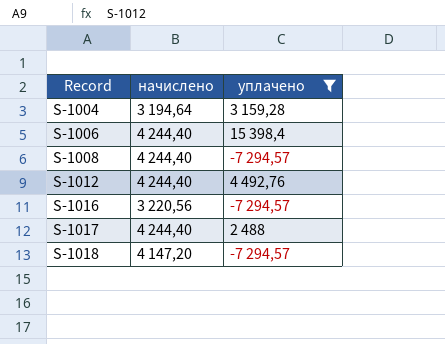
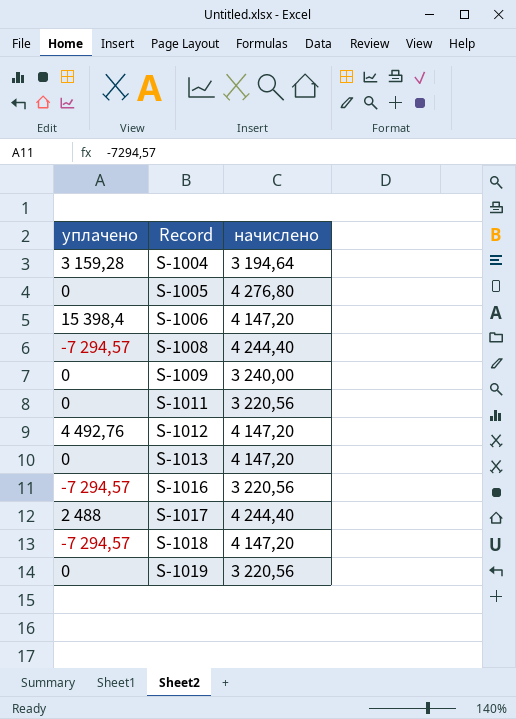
filter: уплачено != 0 -> none
column уплачено | position: 3 -> 1
S-1006 | начислено: 4 244,40 -> 4 147,20
S-1012 | начислено: 4 244,40 -> 4 147,20

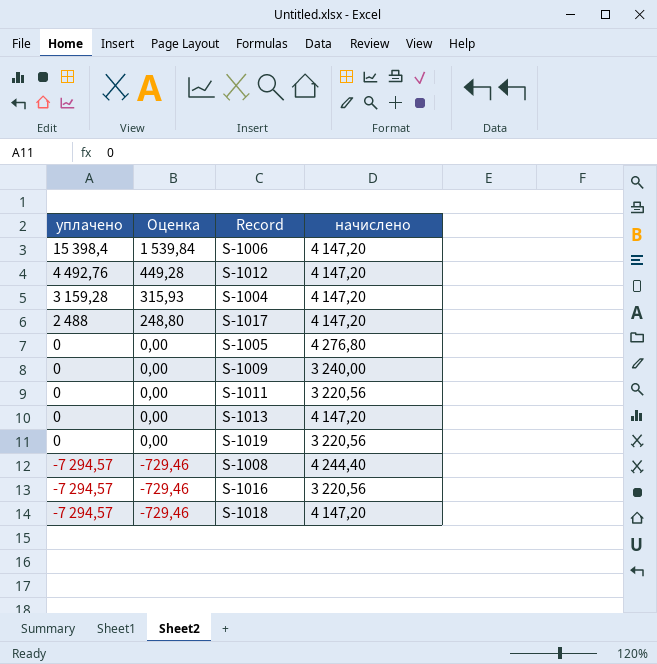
row order: Record ascending -> уплачено descending
column Оценка | formula: none -> [уплачено] * 0,1
S-1004 | начислено: 3 194,64 -> 4 147,20
S-1017 | начислено: 4 244,40 -> 4 147,20

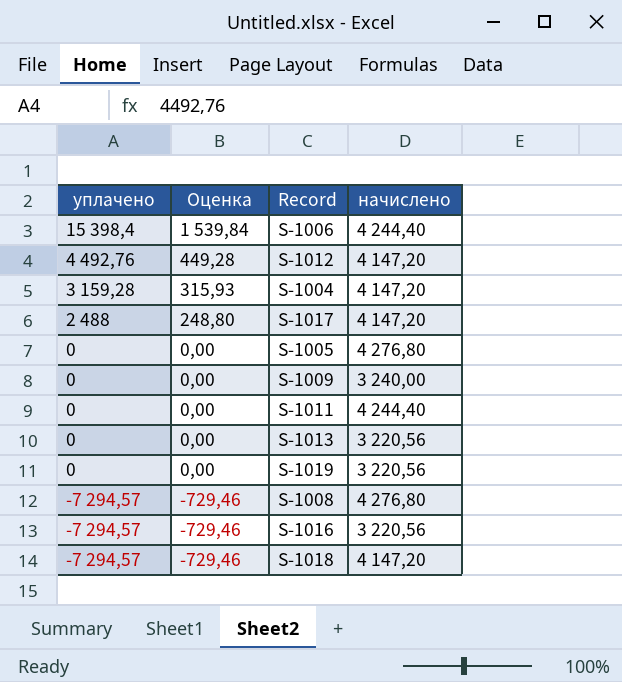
S-1006 | начислено: 4 147,20 -> 4 244,40
S-1011 | начислено: 3 220,56 -> 4 244,40
S-1013 | начислено: 4 147,20 -> 3 220,56
S-1008 | начислено: 4 244,40 -> 4 276,80

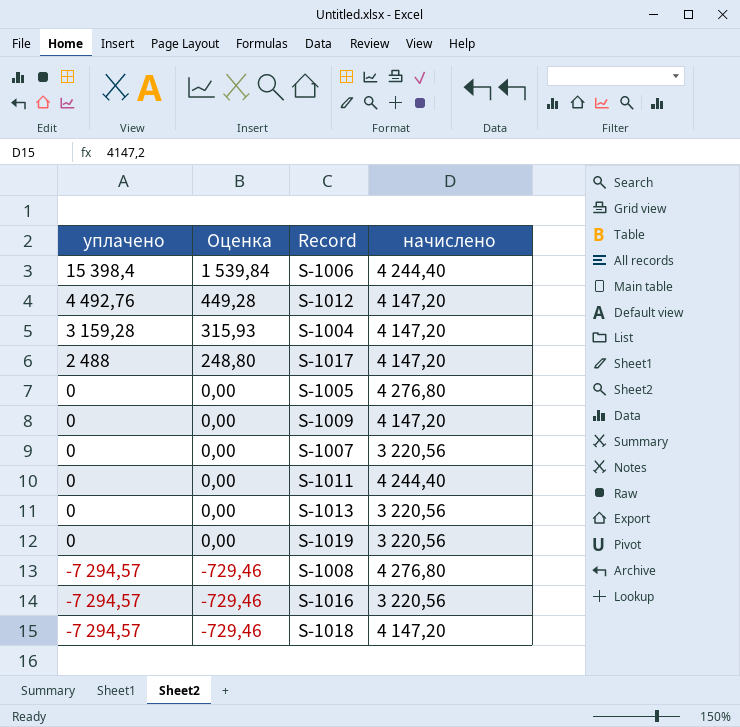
S-1009 | начислено: 3 240,00 -> 4 147,20
row S-1007: none -> 0 | 0,00 | 3 220,56

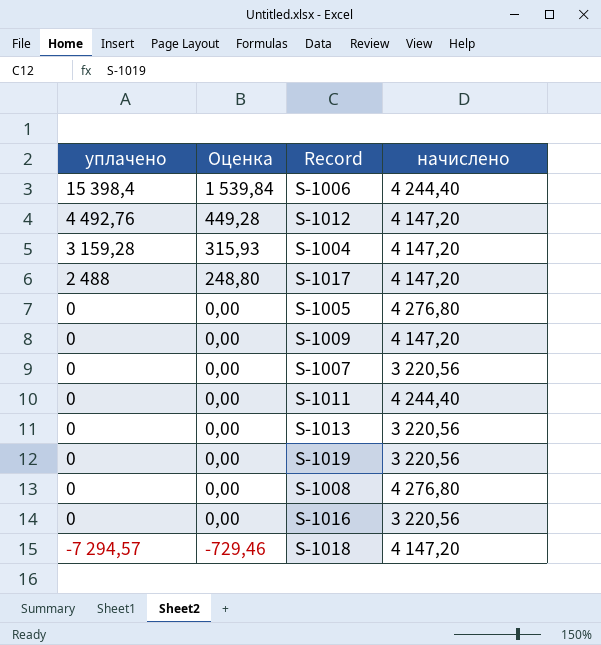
S-1008 | уплачено: -7 294,57 -> 0
S-1008 | Оценка: -729,46 -> 0,00
S-1016 | уплачено: -7 294,57 -> 0
S-1016 | Оценка: -729,46 -> 0,00

